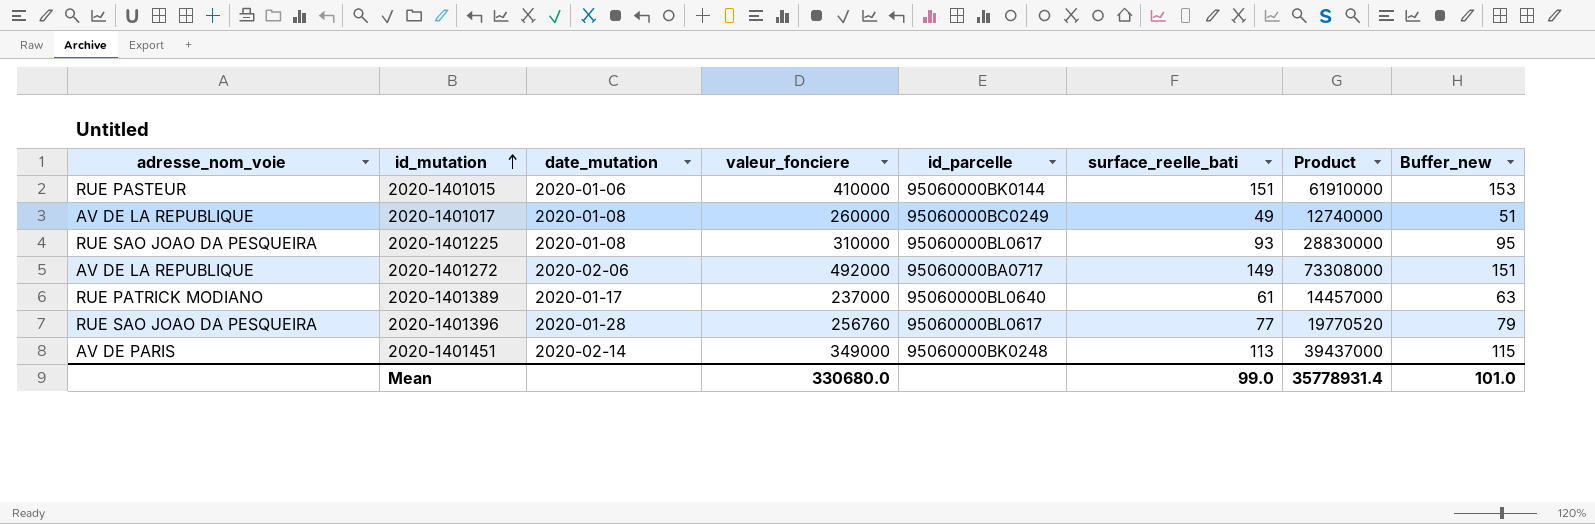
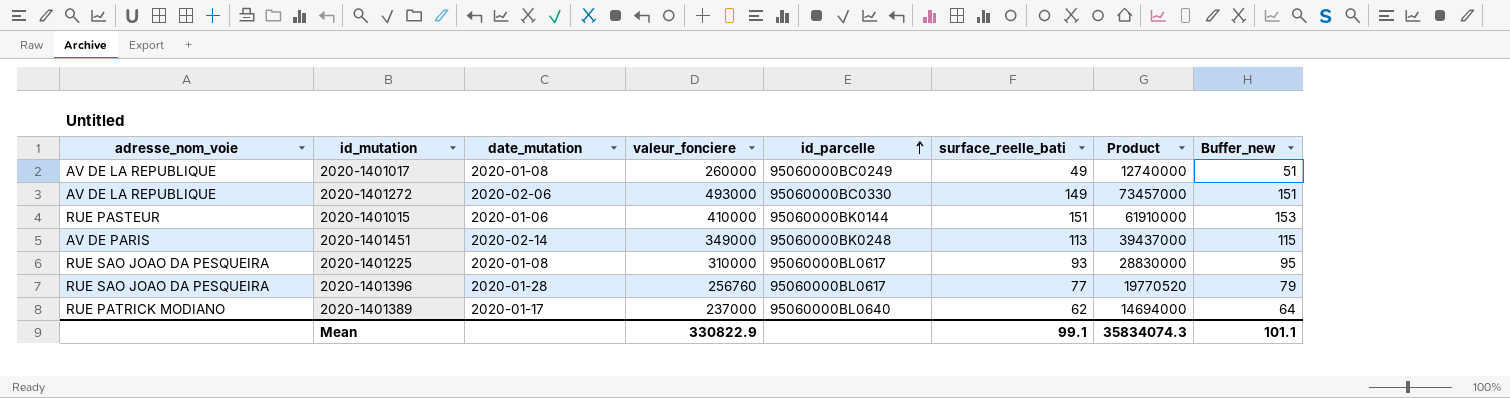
row order: id_mutation ascending -> id_parcelle ascending
2020-1401272 | valeur_fonciere: 492000 -> 493000
2020-1401272 | id_parcelle: 95060000BA0717 -> 95060000BC0330
2020-1401272 | Product: 73308000 -> 73457000
2020-1401389 | surface_reelle_bati: 61 -> 62
2020-1401389 | Product: 14457000 -> 14694000
2020-1401389 | Buffer_new: 63 -> 64
Mean | valeur_fonciere: 330680.0 -> 330822.9
Mean | surface_reelle_bati: 99.0 -> 99.1
Mean | Product: 35778931.4 -> 35834074.3
Mean | Buffer_new: 101.0 -> 101.1

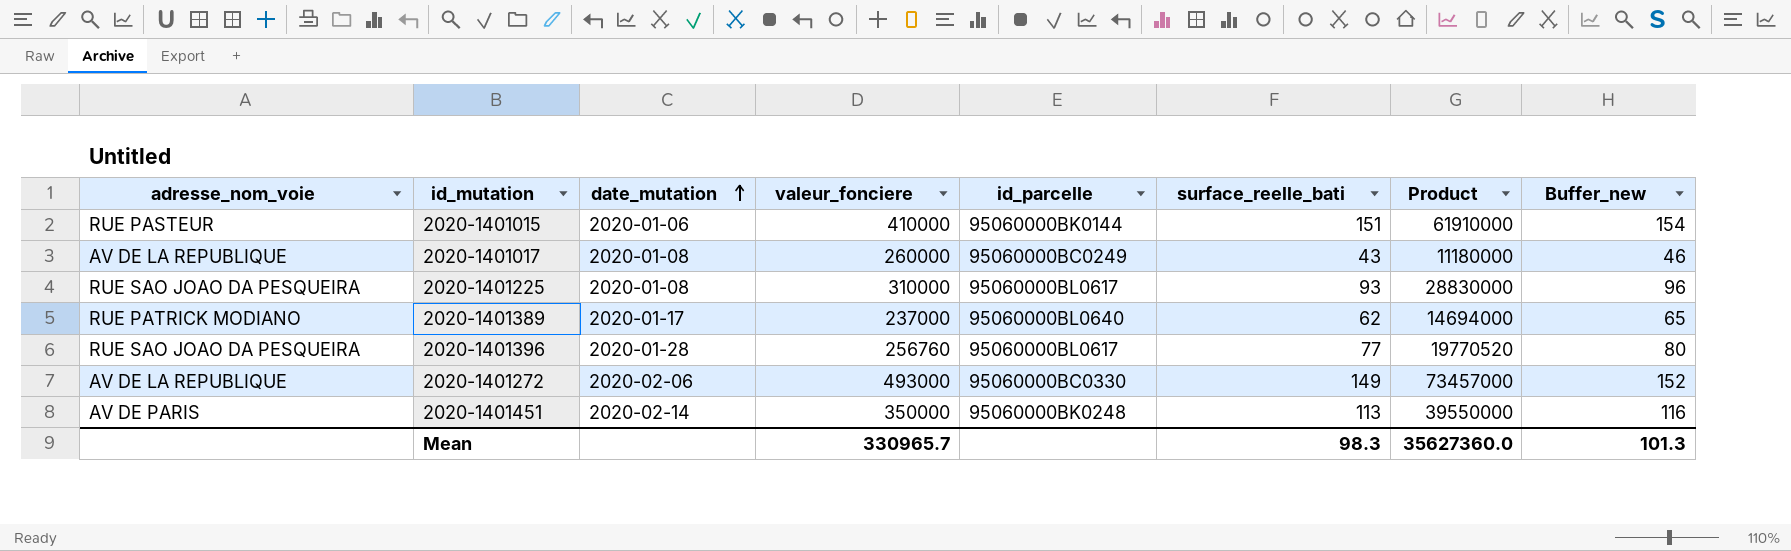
row order: id_parcelle ascending -> date_mutation ascending
column Buffer_new | formula: [surface_reelle_bati] + 2 -> [surface_reelle_bati] + 3
2020-1401017 | surface_reelle_bati: 49 -> 43
2020-1401017 | Product: 12740000 -> 11180000
2020-1401451 | valeur_fonciere: 349000 -> 350000
2020-1401451 | Product: 39437000 -> 39550000
Mean | valeur_fonciere: 330822.9 -> 330965.7
Mean | surface_reelle_bati: 99.1 -> 98.3
Mean | Product: 35834074.3 -> 35627360.0
Mean | Buffer_new: 101.1 -> 101.3

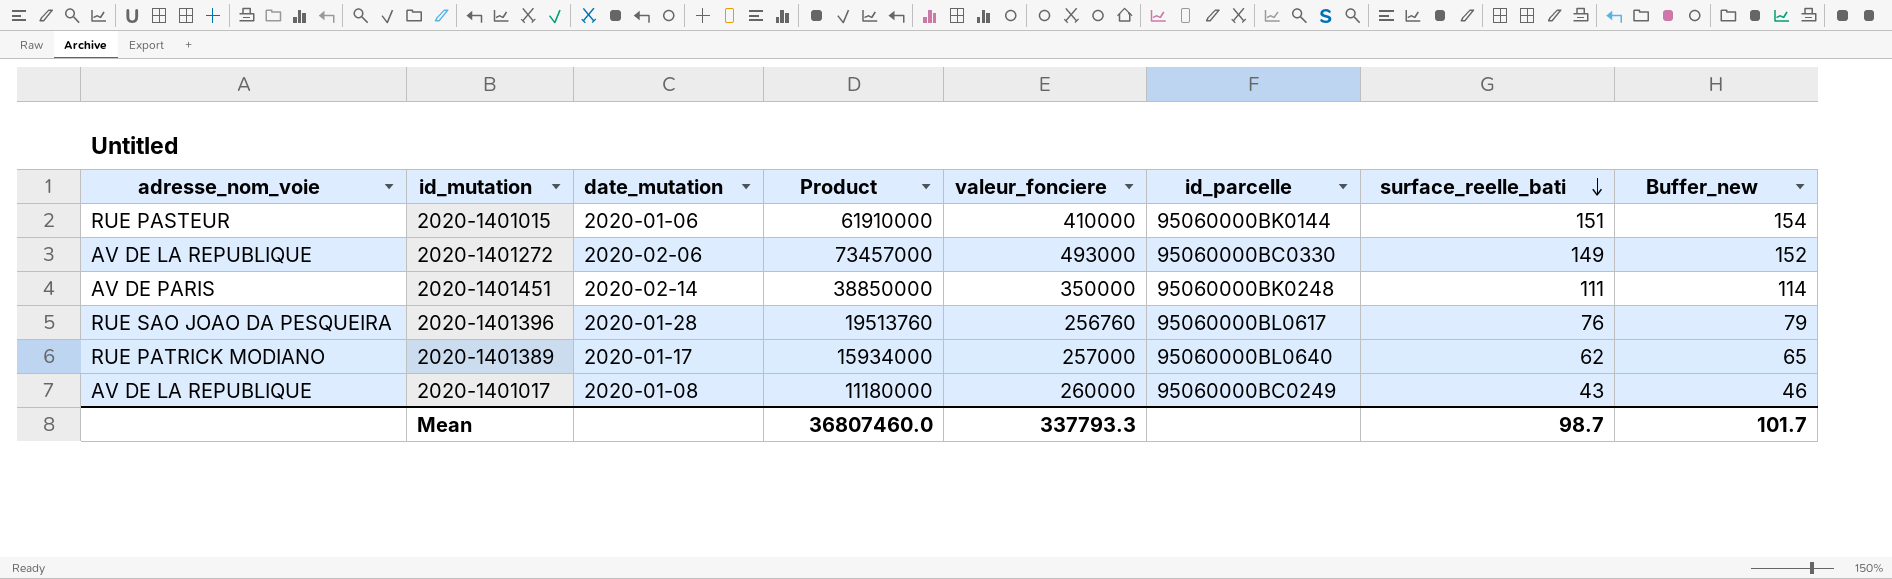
row order: date_mutation ascending -> surface_reelle_bati descending
column Product | position: 7 -> 4
row 2020-1401225: RUE SAO JOAO DA PESQUEIRA | 2020-01-08 | 310000 | 95060000BL0617 | 93 | 28830000 | 96 -> none
2020-1401451 | Product: 39550000 -> 38850000
2020-1401451 | surface_reelle_bati: 113 -> 111
2020-1401451 | Buffer_new: 116 -> 114
2020-1401396 | Product: 19770520 -> 19513760
2020-1401396 | surface_reelle_bati: 77 -> 76
2020-1401396 | Buffer_new: 80 -> 79
2020-1401389 | Product: 14694000 -> 15934000
2020-1401389 | valeur_fonciere: 237000 -> 257000
Mean | Product: 35627360.0 -> 36807460.0
Mean | valeur_fonciere: 330965.7 -> 337793.3
Mean | surface_reelle_bati: 98.3 -> 98.7
Mean | Buffer_new: 101.3 -> 101.7

